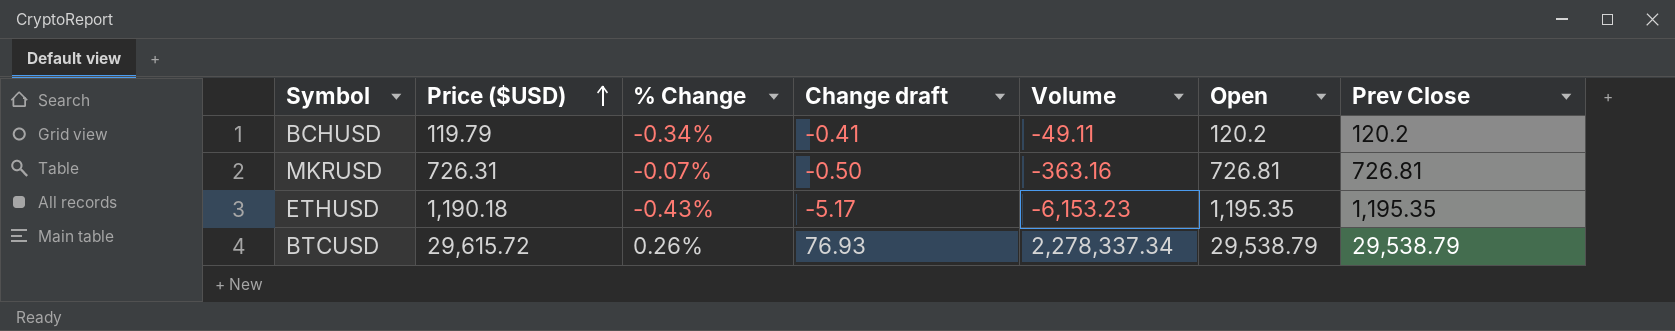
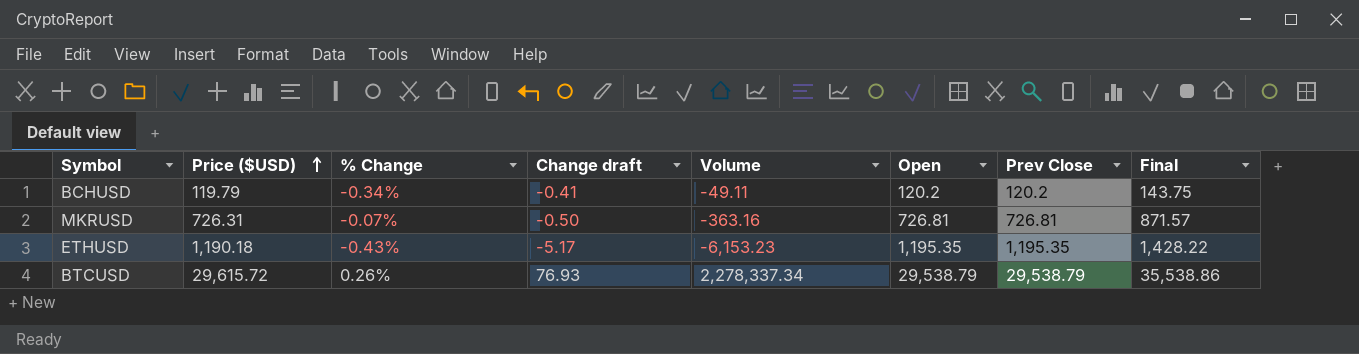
column Final | formula: none -> [Price ($USD)] * 1.2

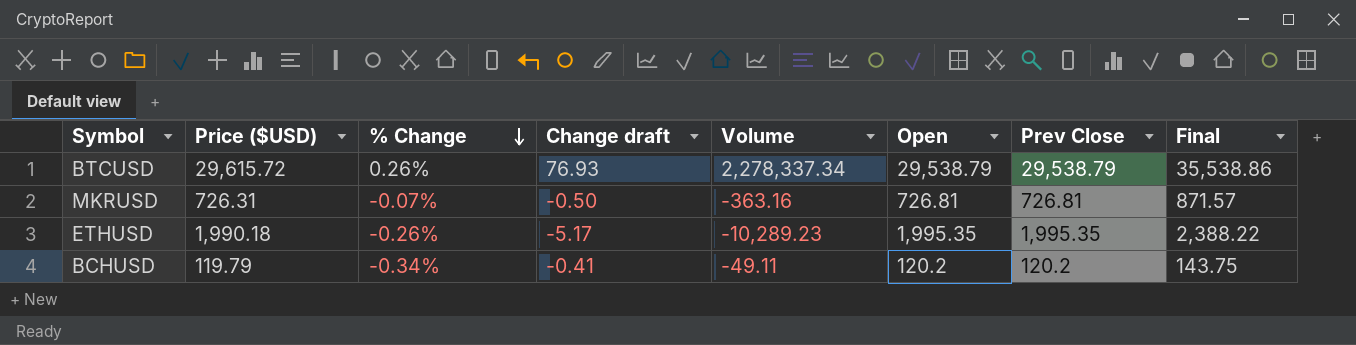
row order: Price ($USD) ascending -> % Change descending
ETHUSD | Price ($USD): 1,190.18 -> 1,990.18
ETHUSD | % Change: -0.43% -> -0.26%
ETHUSD | Volume: -6,153.23 -> -10,289.23
ETHUSD | Open: 1,195.35 -> 1,995.35
ETHUSD | Prev Close: 1,195.35 -> 1,995.35
ETHUSD | Final: 1,428.22 -> 2,388.22

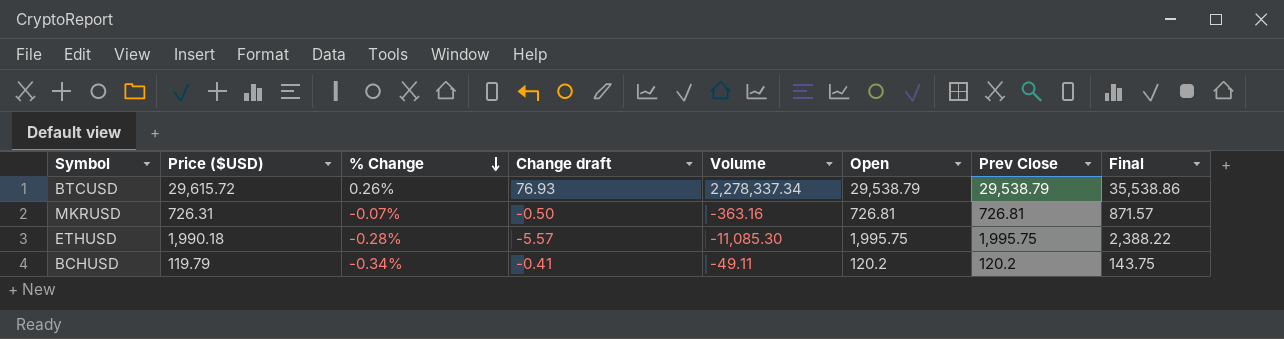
ETHUSD | % Change: -0.26% -> -0.28%
ETHUSD | Change draft: -5.17 -> -5.57
ETHUSD | Volume: -10,289.23 -> -11,085.30
ETHUSD | Open: 1,995.35 -> 1,995.75
ETHUSD | Prev Close: 1,995.35 -> 1,995.75

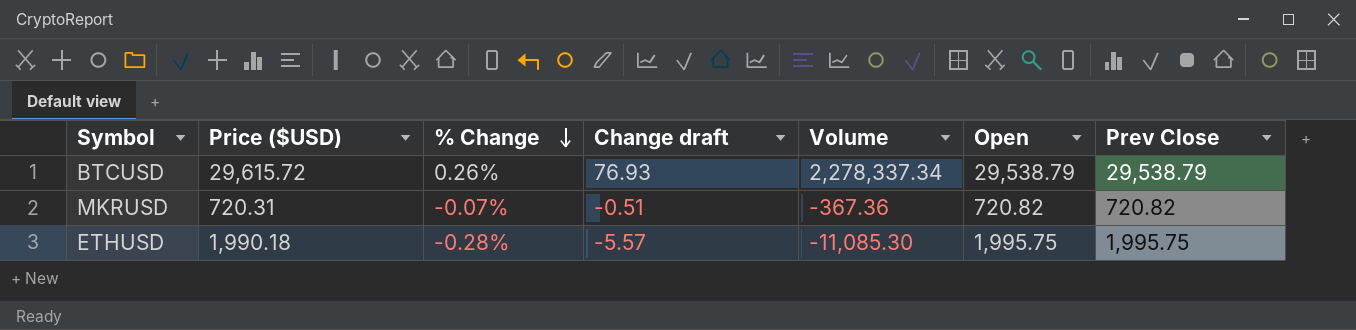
column Final | formula: [Price ($USD)] * 1.2 -> none
row BCHUSD: 119.79 | -0.34% | -0.41 | -49.11 | 120.2 | 120.2 | 143.75 -> none
MKRUSD | Price ($USD): 726.31 -> 720.31
MKRUSD | Change draft: -0.50 -> -0.51
MKRUSD | Volume: -363.16 -> -367.36
MKRUSD | Open: 726.81 -> 720.82
MKRUSD | Prev Close: 726.81 -> 720.82

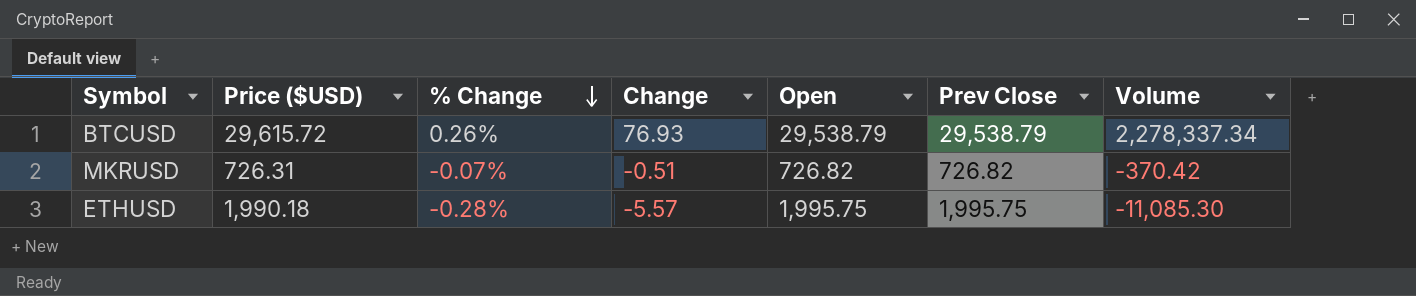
column name: Change draft -> Change
column Volume | position: 5 -> 7
MKRUSD | Price ($USD): 720.31 -> 726.31
MKRUSD | Open: 720.82 -> 726.82
MKRUSD | Prev Close: 720.82 -> 726.82
MKRUSD | Volume: -367.36 -> -370.42

